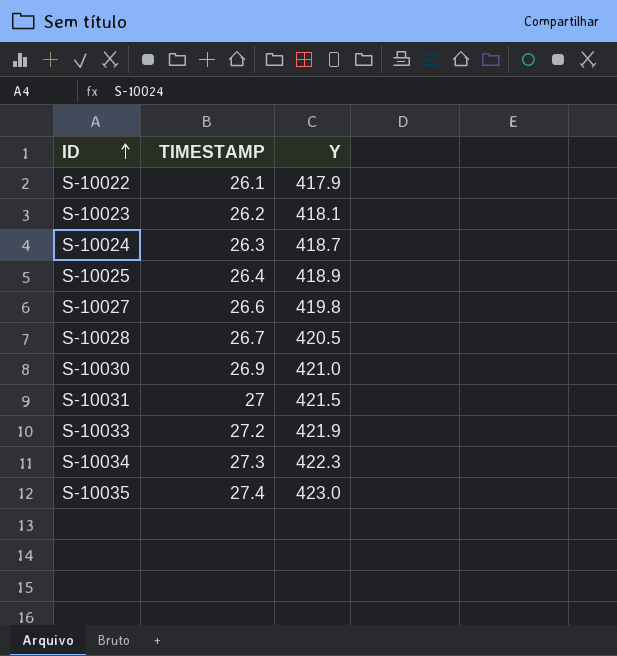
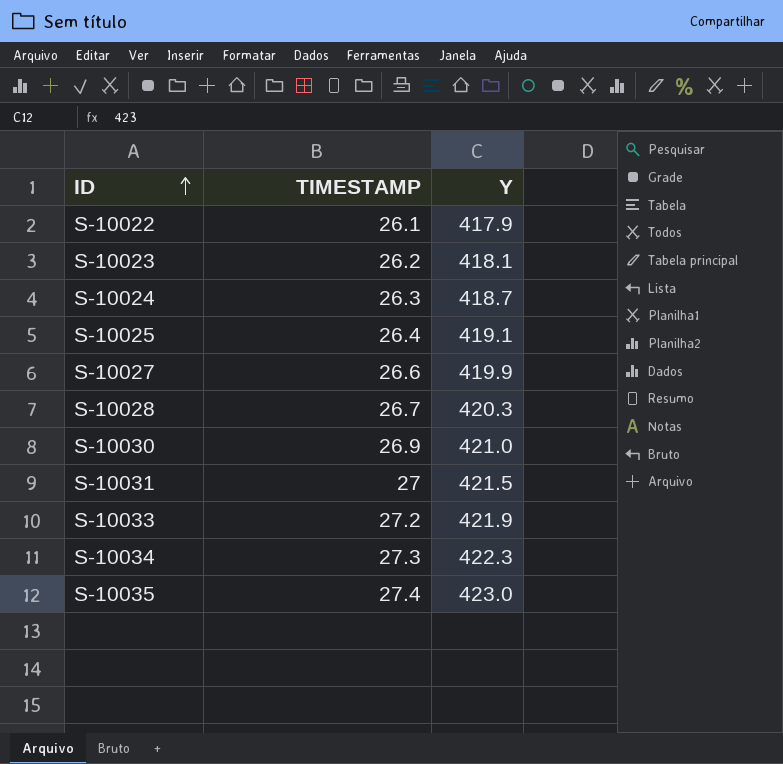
S-10025 | Y: 418.9 -> 419.1
S-10027 | Y: 419.8 -> 419.9
S-10028 | Y: 420.5 -> 420.3

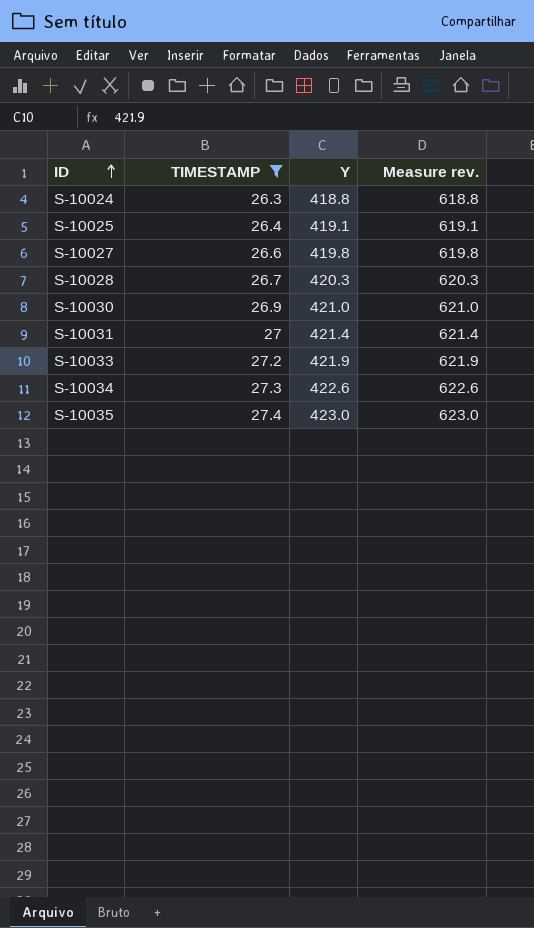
filter: none -> TIMESTAMP >= 26.3
column Measure rev. | formula: none -> [Y] + 200
S-10024 | Y: 418.7 -> 418.8
S-10027 | Y: 419.9 -> 419.8
S-10031 | Y: 421.5 -> 421.4
S-10034 | Y: 422.3 -> 422.6

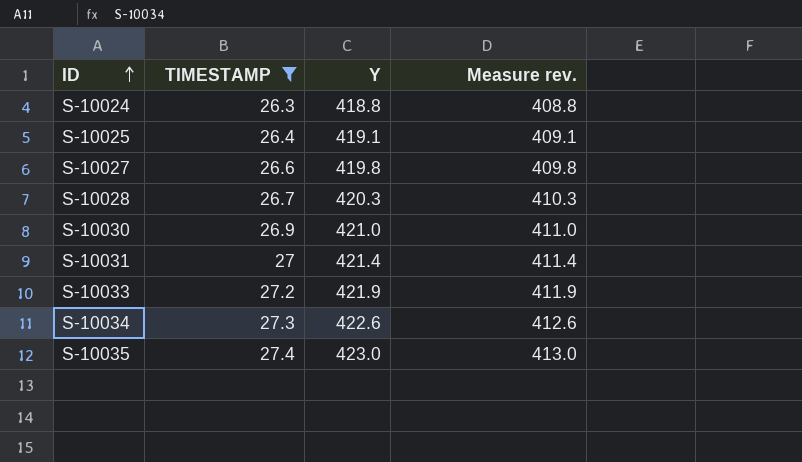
column Measure rev. | formula: [Y] + 200 -> [Y] - 10

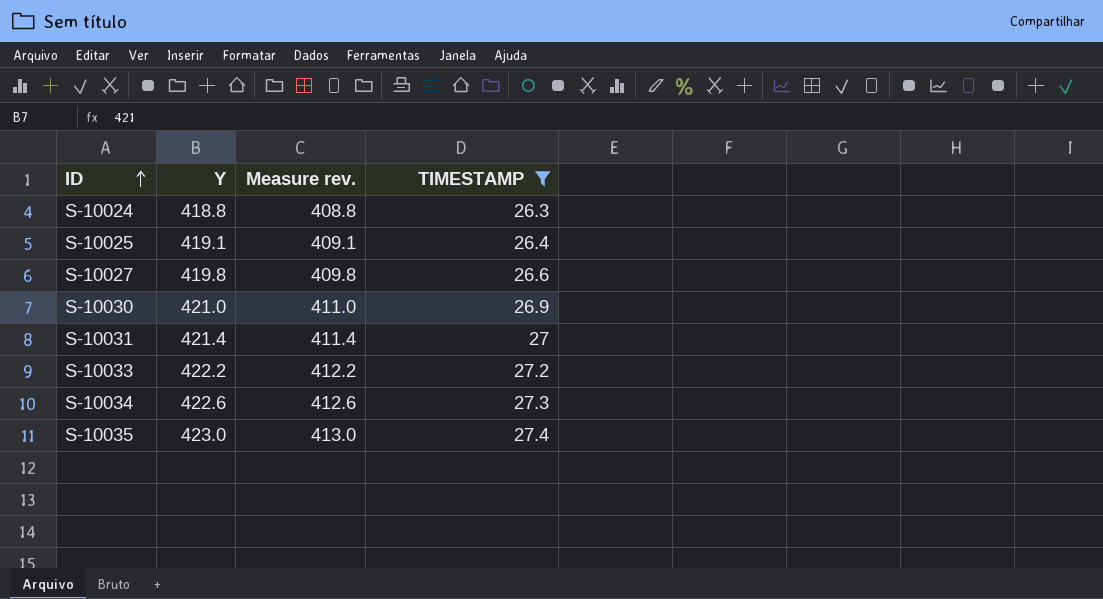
column TIMESTAMP | position: 2 -> 4
row S-10028: 26.7 | 420.3 | 410.3 -> none
S-10033 | Y: 421.9 -> 422.2
S-10033 | Measure rev.: 411.9 -> 412.2

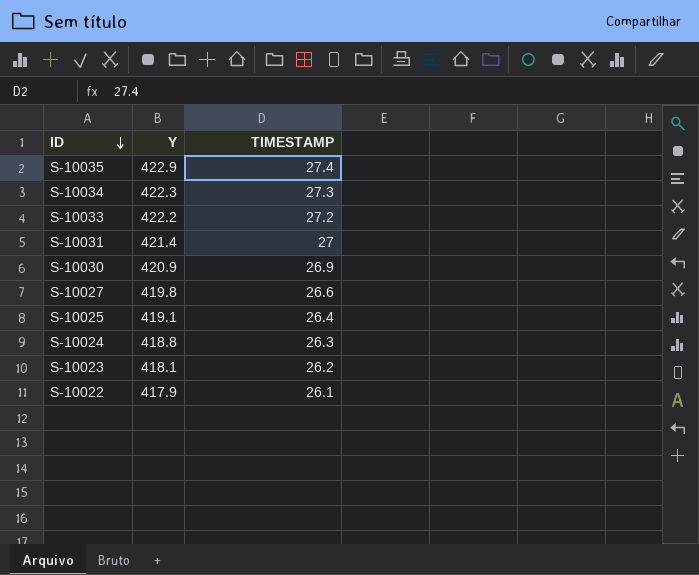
filter: TIMESTAMP >= 26.3 -> none
row order: ID ascending -> ID descending
column Measure rev. | formula: [Y] - 10 -> none
S-10035 | Y: 423.0 -> 422.9
S-10034 | Y: 422.6 -> 422.3
S-10030 | Y: 421.0 -> 420.9

